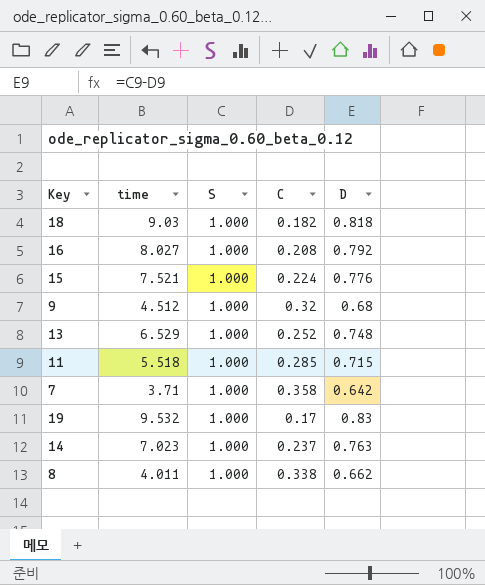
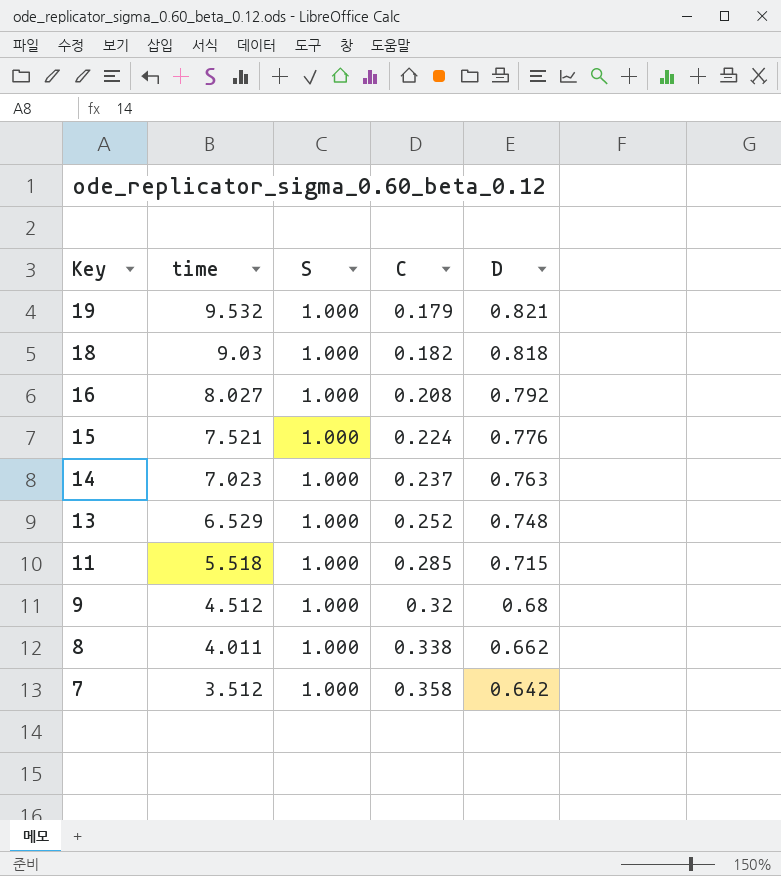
row order: none -> Key descending
19 | C: 0.17 -> 0.179
19 | D: 0.83 -> 0.821
7 | time: 3.71 -> 3.512

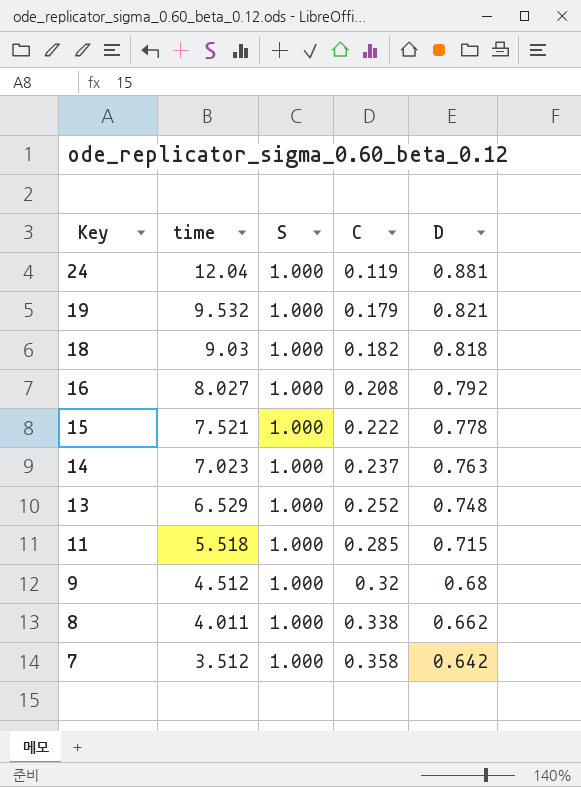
row 24: none -> 12.04 | 1.000 | 0.119 | 0.881
15 | C: 0.224 -> 0.222
15 | D: 0.776 -> 0.778

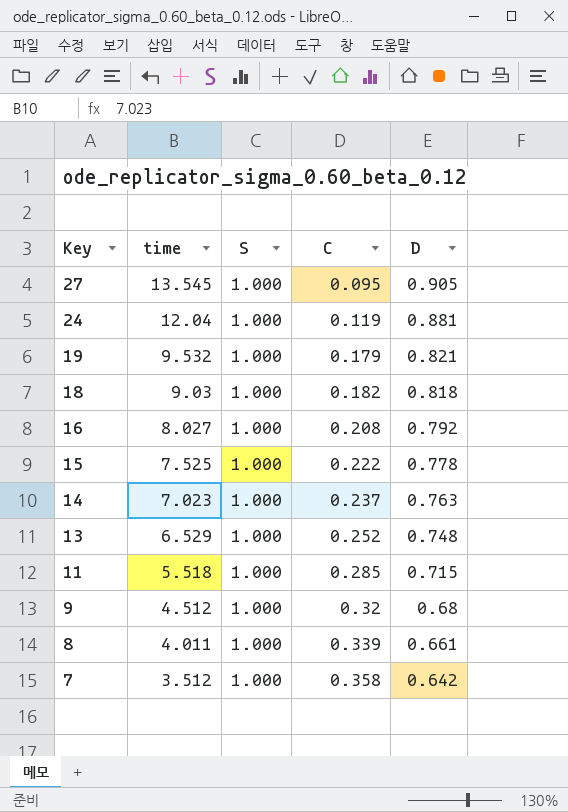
row 27: none -> 13.545 | 1.000 | 0.095 | 0.905
15 | time: 7.521 -> 7.525
8 | C: 0.338 -> 0.339
8 | D: 0.662 -> 0.661

